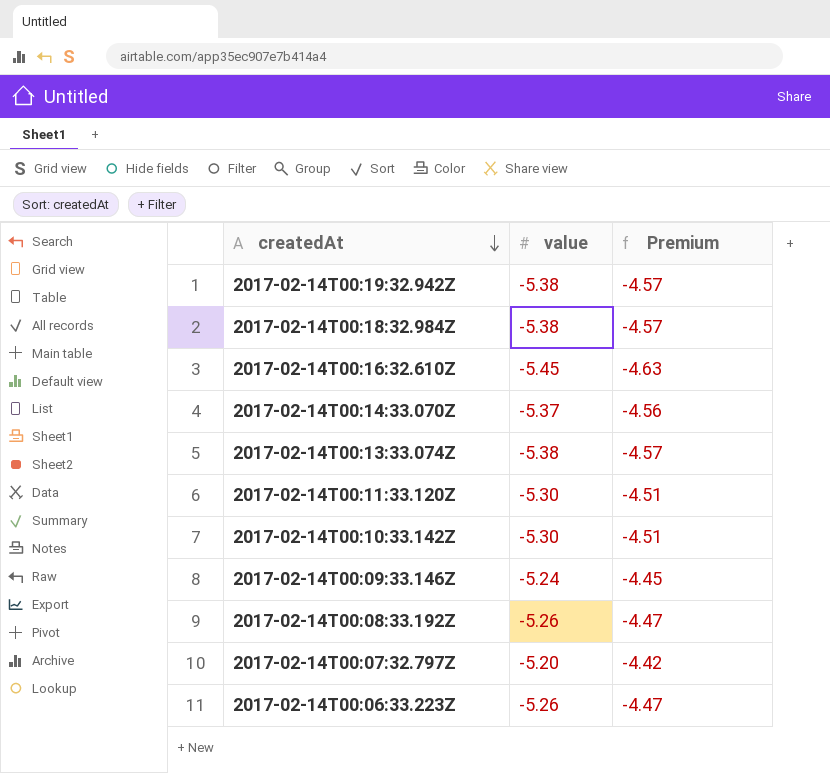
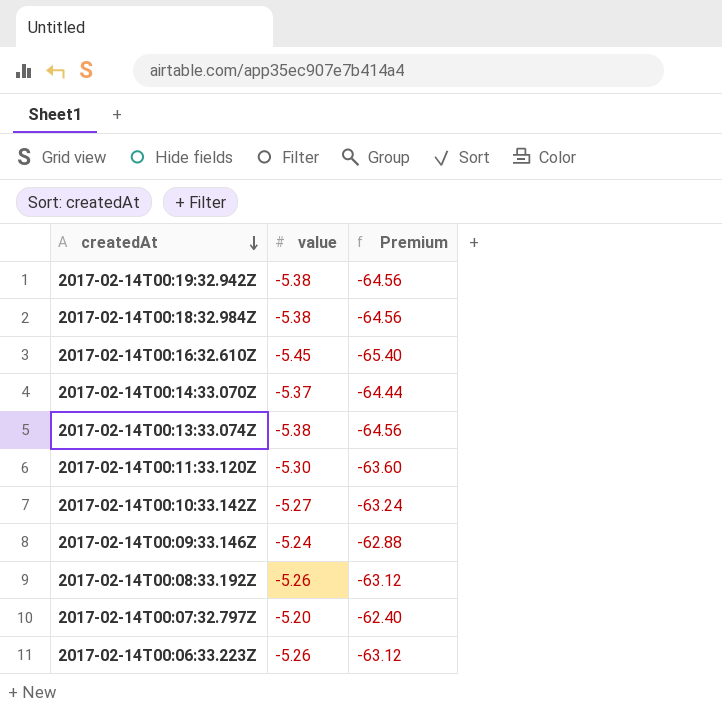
column Premium | formula: [value] * 0.85 -> [value] * 12
2017-02-14T00:10:33.142Z | value: -5.30 -> -5.27

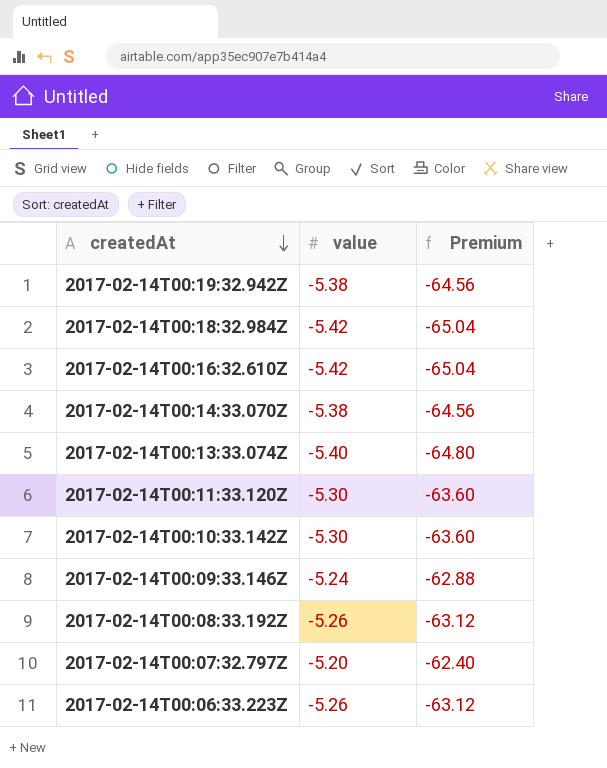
2017-02-14T00:18:32.984Z | value: -5.38 -> -5.42
2017-02-14T00:18:32.984Z | Premium: -64.56 -> -65.04
2017-02-14T00:16:32.610Z | value: -5.45 -> -5.42
2017-02-14T00:16:32.610Z | Premium: -65.40 -> -65.04
2017-02-14T00:14:33.070Z | value: -5.37 -> -5.38
2017-02-14T00:14:33.070Z | Premium: -64.44 -> -64.56
2017-02-14T00:13:33.074Z | value: -5.38 -> -5.40
2017-02-14T00:13:33.074Z | Premium: -64.56 -> -64.80
2017-02-14T00:10:33.142Z | value: -5.27 -> -5.30
2017-02-14T00:10:33.142Z | Premium: -63.24 -> -63.60

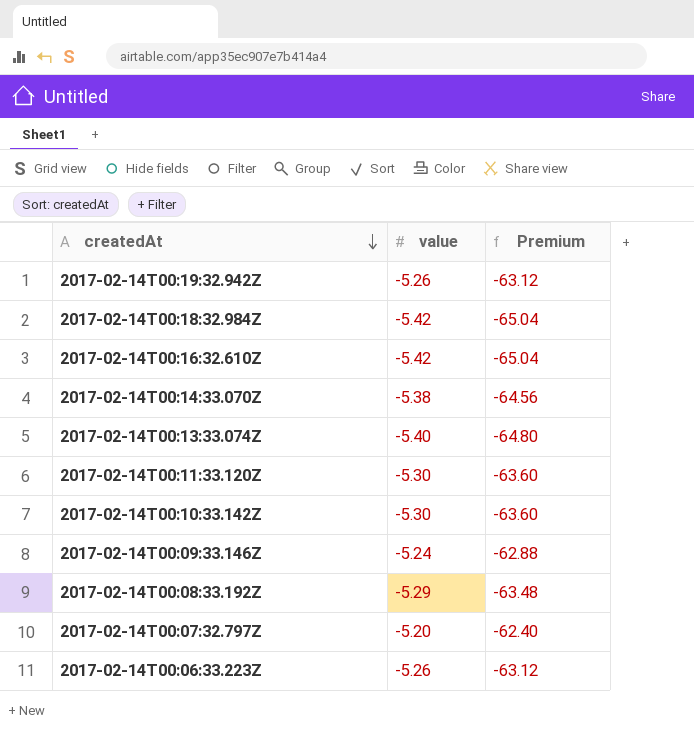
2017-02-14T00:19:32.942Z | value: -5.38 -> -5.26
2017-02-14T00:19:32.942Z | Premium: -64.56 -> -63.12
2017-02-14T00:08:33.192Z | value: -5.26 -> -5.29
2017-02-14T00:08:33.192Z | Premium: -63.12 -> -63.48

